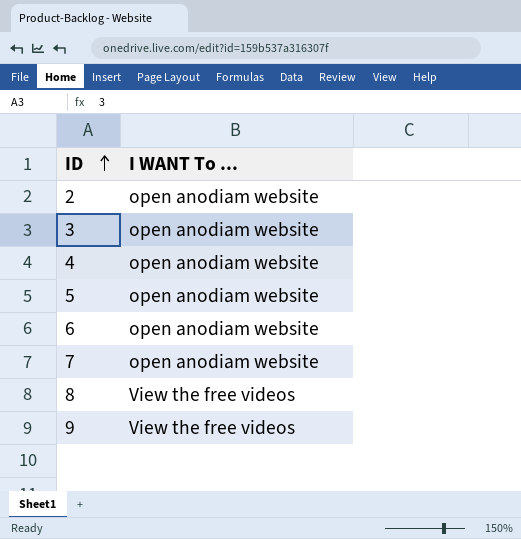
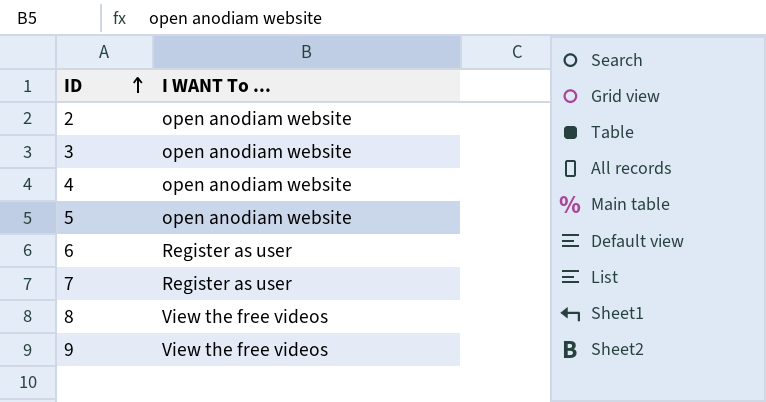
6 | I WANT To ...: open anodiam website -> Register as user
7 | I WANT To ...: open anodiam website -> Register as user

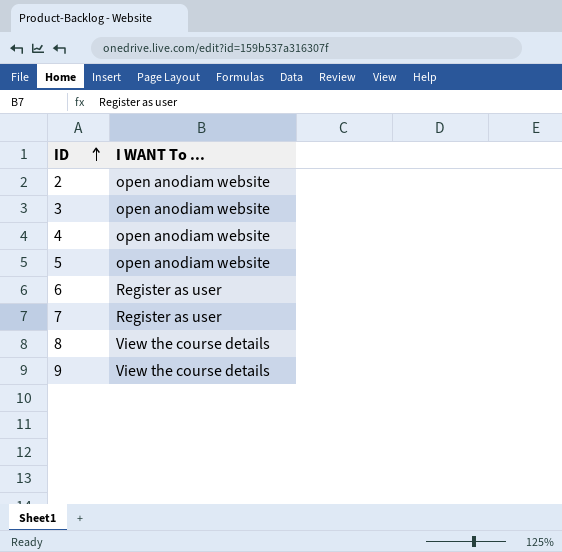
8 | I WANT To ...: View the free videos -> View the course details
9 | I WANT To ...: View the free videos -> View the course details

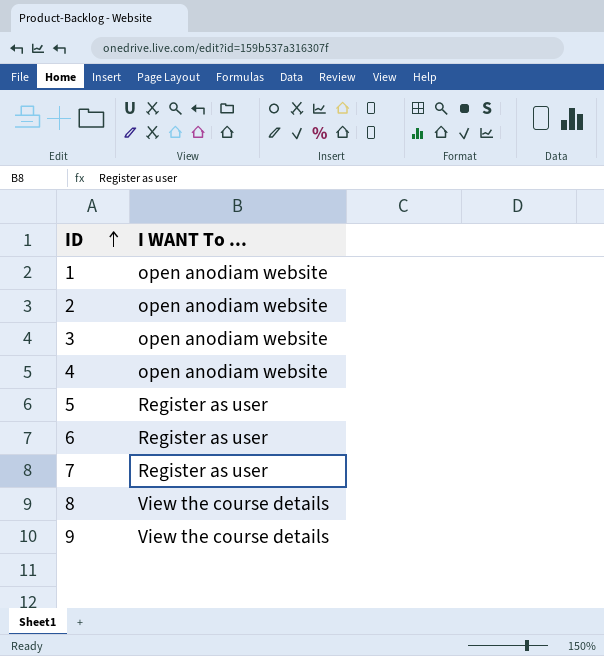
row 1: none -> open anodiam website
5 | I WANT To ...: open anodiam website -> Register as user

